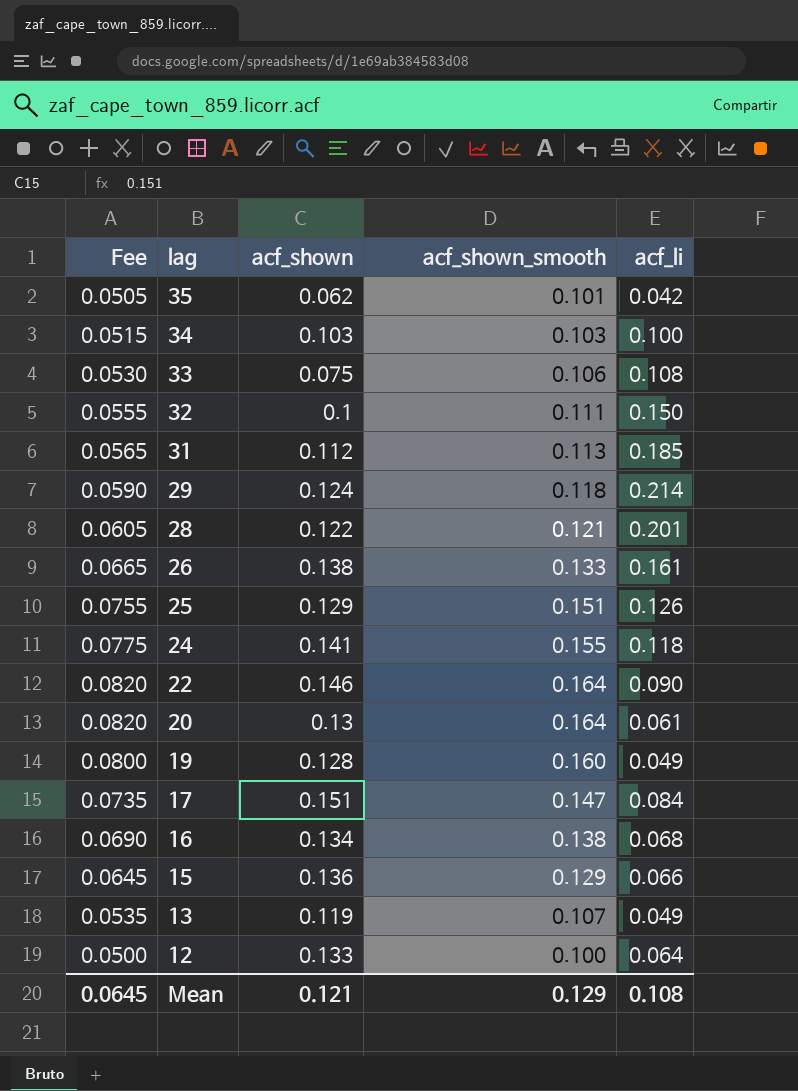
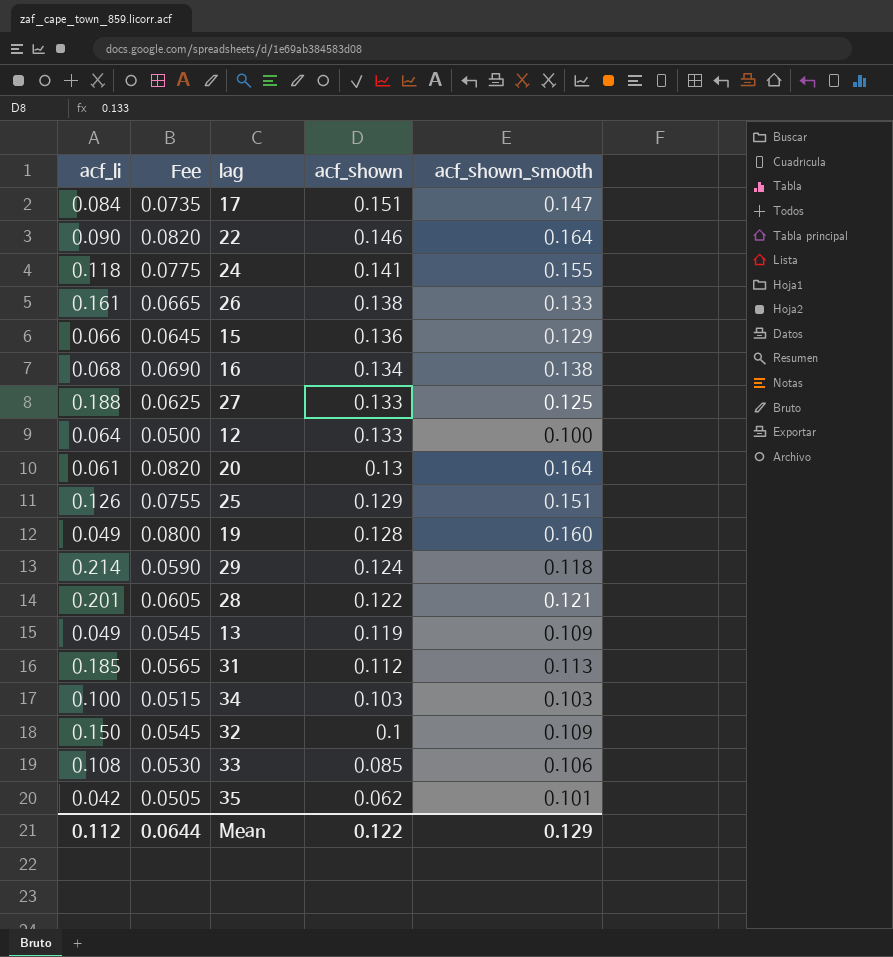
row order: lag descending -> acf_shown descending
column acf_li | position: 5 -> 1
row 27: none -> 0.188 | 0.0625 | 0.133 | 0.125
13 | Fee: 0.0535 -> 0.0545
13 | acf_shown_smooth: 0.107 -> 0.109
32 | Fee: 0.0555 -> 0.0545
32 | acf_shown_smooth: 0.111 -> 0.109
33 | acf_shown: 0.075 -> 0.085
Mean | acf_li: 0.108 -> 0.112
Mean | Fee: 0.0645 -> 0.0644
Mean | acf_shown: 0.121 -> 0.122

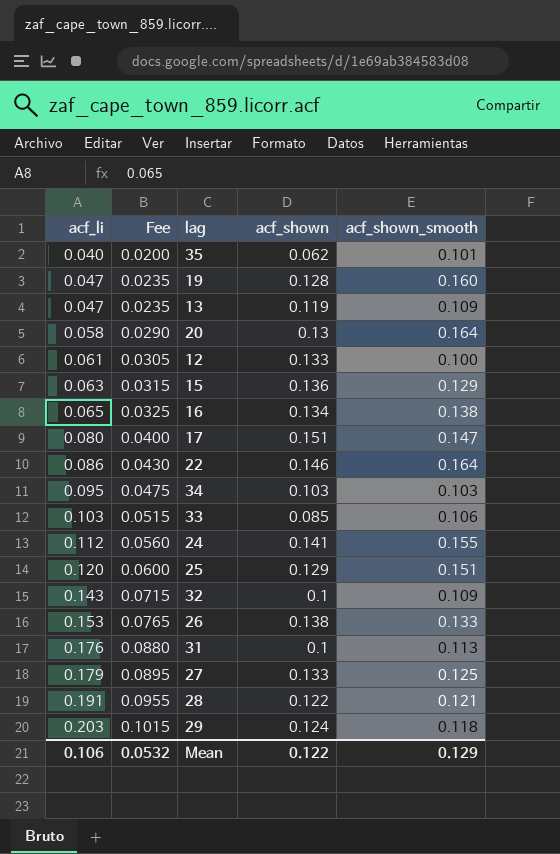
row order: acf_shown descending -> acf_li ascending
column Fee | formula: [acf_shown_smooth] * 0.5 -> [acf_li] * 0.5
35 | acf_li: 0.042 -> 0.040
19 | acf_li: 0.049 -> 0.047
13 | acf_li: 0.049 -> 0.047
20 | acf_li: 0.061 -> 0.058
12 | acf_li: 0.064 -> 0.061
15 | acf_li: 0.066 -> 0.063
16 | acf_li: 0.068 -> 0.065
17 | acf_li: 0.084 -> 0.080
22 | acf_li: 0.090 -> 0.086
34 | acf_li: 0.100 -> 0.095
33 | acf_li: 0.108 -> 0.103
24 | acf_li: 0.118 -> 0.112
25 | acf_li: 0.126 -> 0.120
32 | acf_li: 0.150 -> 0.143
26 | acf_li: 0.161 -> 0.153
31 | acf_li: 0.185 -> 0.176
31 | acf_shown: 0.112 -> 0.1
27 | acf_li: 0.188 -> 0.179
28 | acf_li: 0.201 -> 0.191
29 | acf_li: 0.214 -> 0.203
Mean | acf_li: 0.112 -> 0.106
Mean | Fee: 0.0644 -> 0.0532

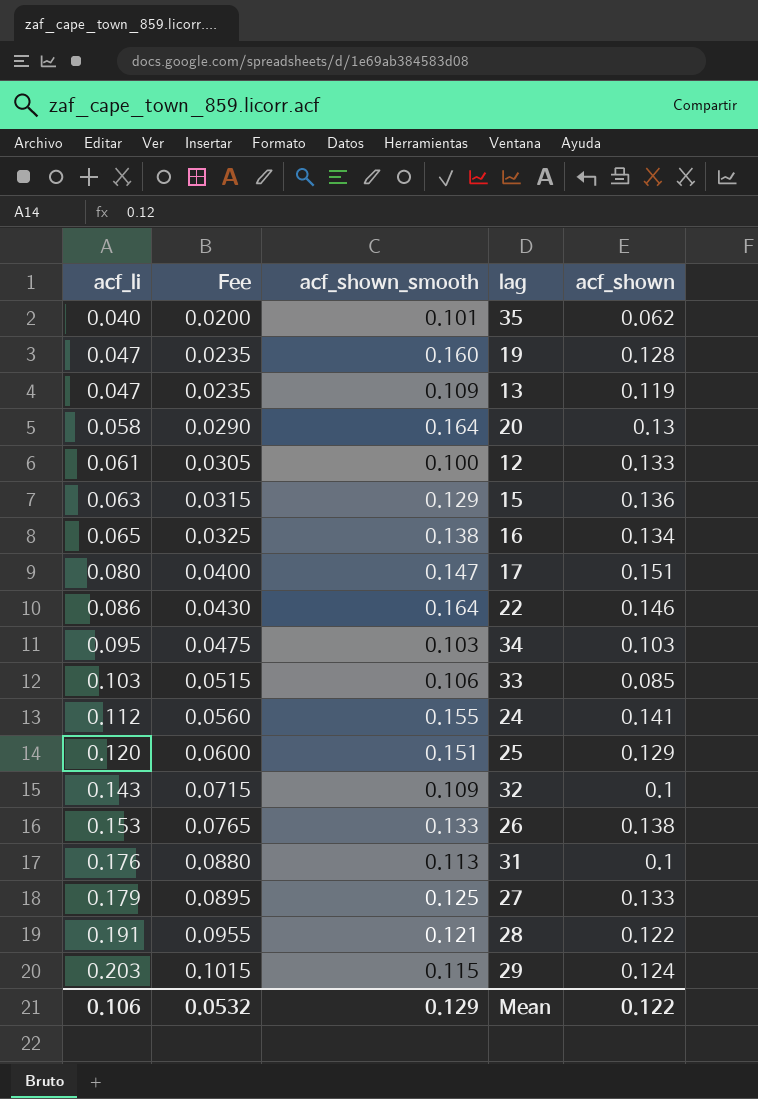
column acf_shown_smooth | position: 5 -> 3
29 | acf_shown_smooth: 0.118 -> 0.115

